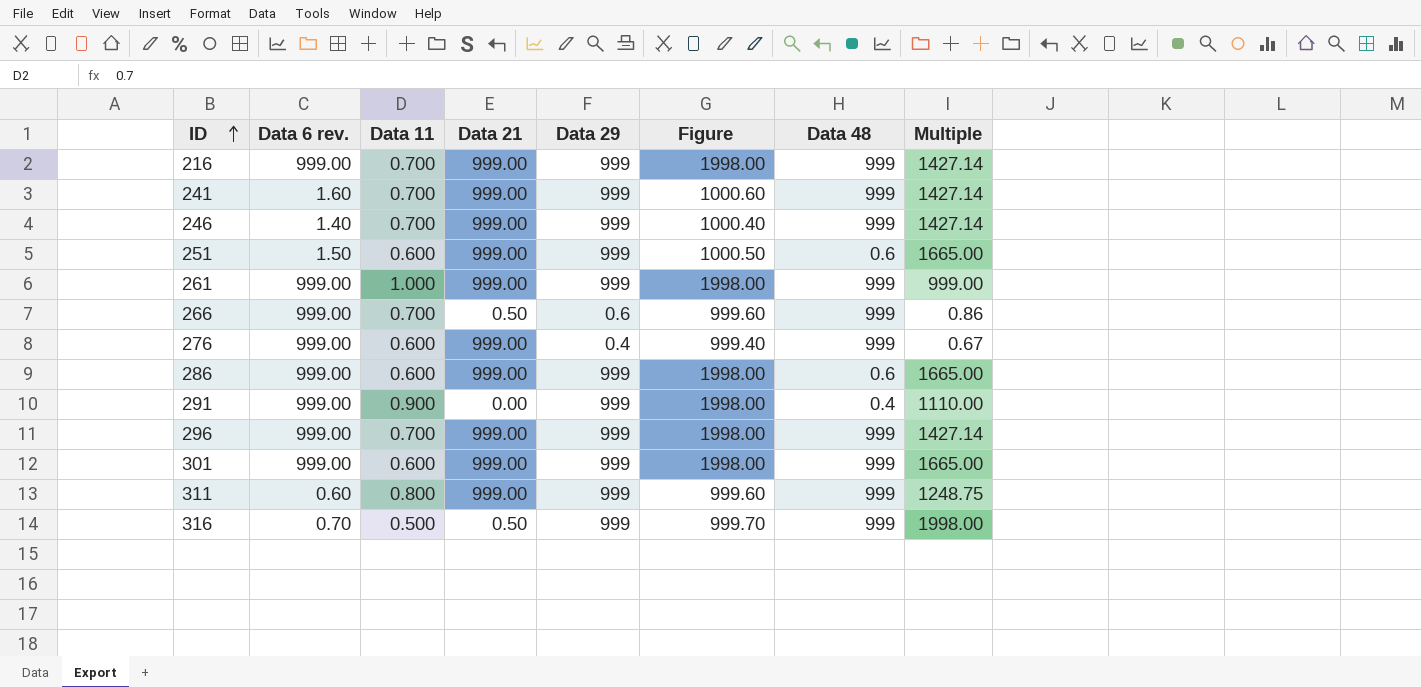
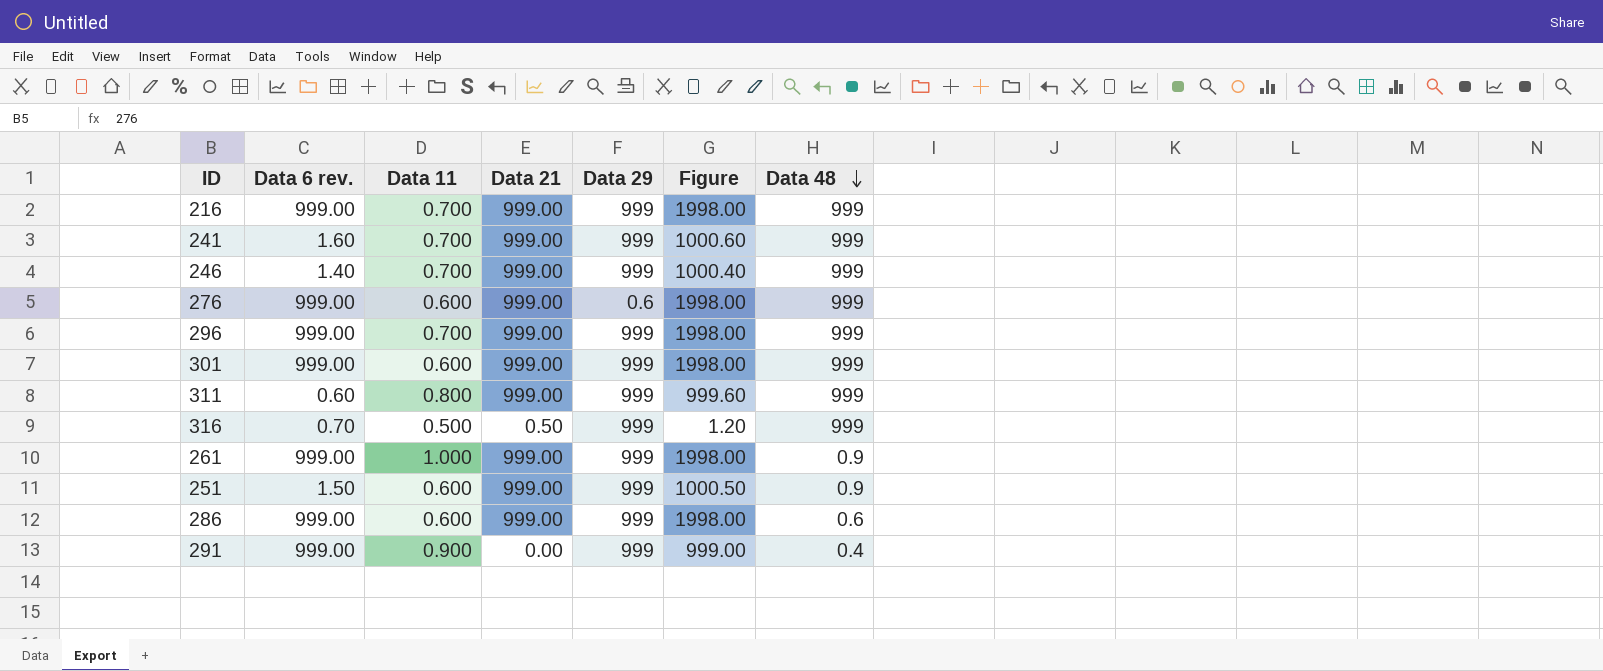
row order: ID ascending -> Data 48 descending
column Multiple | formula: [Data 29] / [Data 11] -> none
column Figure | formula: [Data 6 rev.] + [Data 29] -> [Data 6 rev.] + [Data 21]
row 266: 999.00 | 0.700 | 0.50 | 0.6 | 999.60 | 999 | 0.86 -> none
276 | Data 29: 0.4 -> 0.6
261 | Data 48: 999 -> 0.9
251 | Data 48: 0.6 -> 0.9

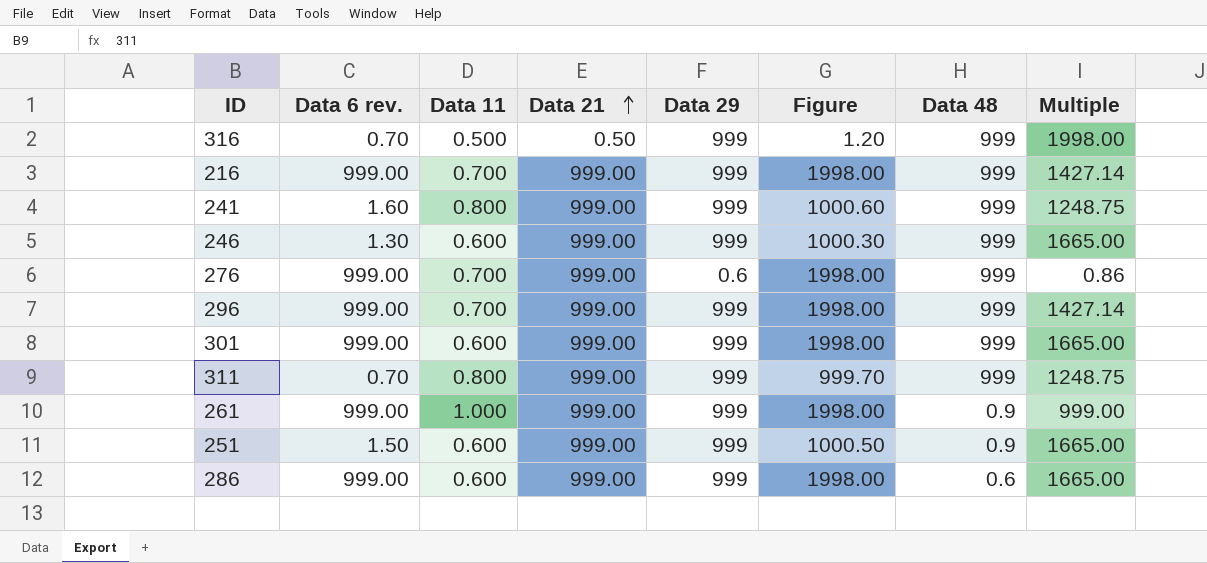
row order: Data 48 descending -> Data 21 ascending
column Multiple | formula: none -> [Data 29] / [Data 11]
row 291: 999.00 | 0.900 | 0.00 | 999 | 999.00 | 0.4 -> none
241 | Data 11: 0.700 -> 0.800
246 | Data 6 rev.: 1.40 -> 1.30
246 | Data 11: 0.700 -> 0.600
246 | Figure: 1000.40 -> 1000.30
276 | Data 11: 0.600 -> 0.700
311 | Data 6 rev.: 0.60 -> 0.70
311 | Figure: 999.60 -> 999.70

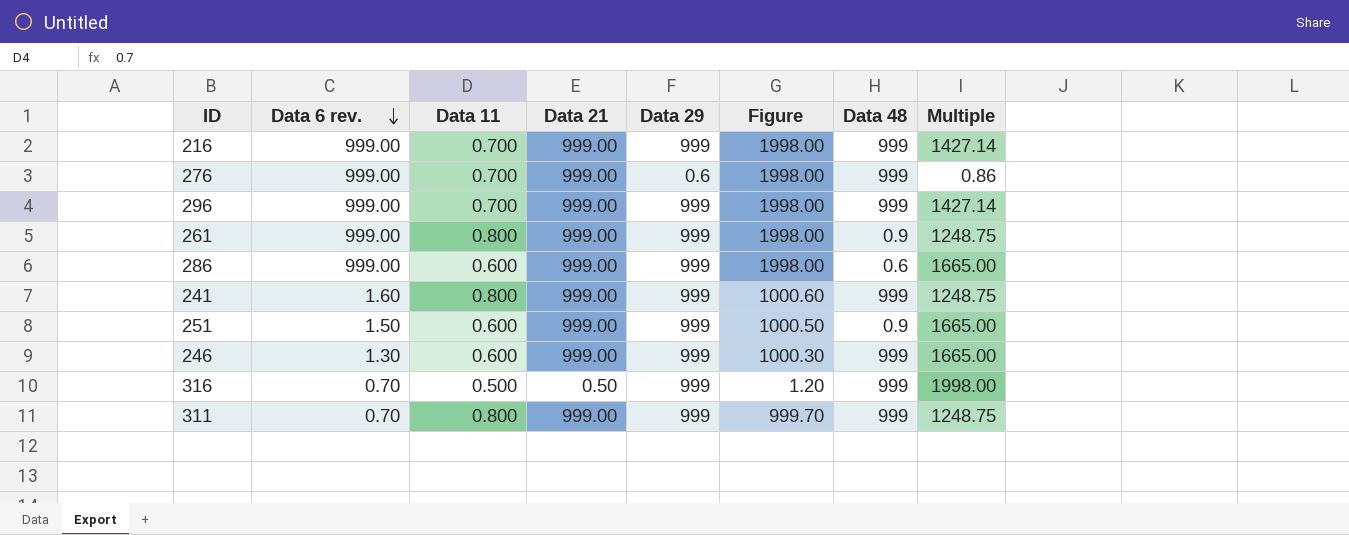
row order: Data 21 ascending -> Data 6 rev. descending
row 301: 999.00 | 0.600 | 999.00 | 999 | 1998.00 | 999 | 1665.00 -> none
261 | Data 11: 1.000 -> 0.800
261 | Multiple: 999.00 -> 1248.75

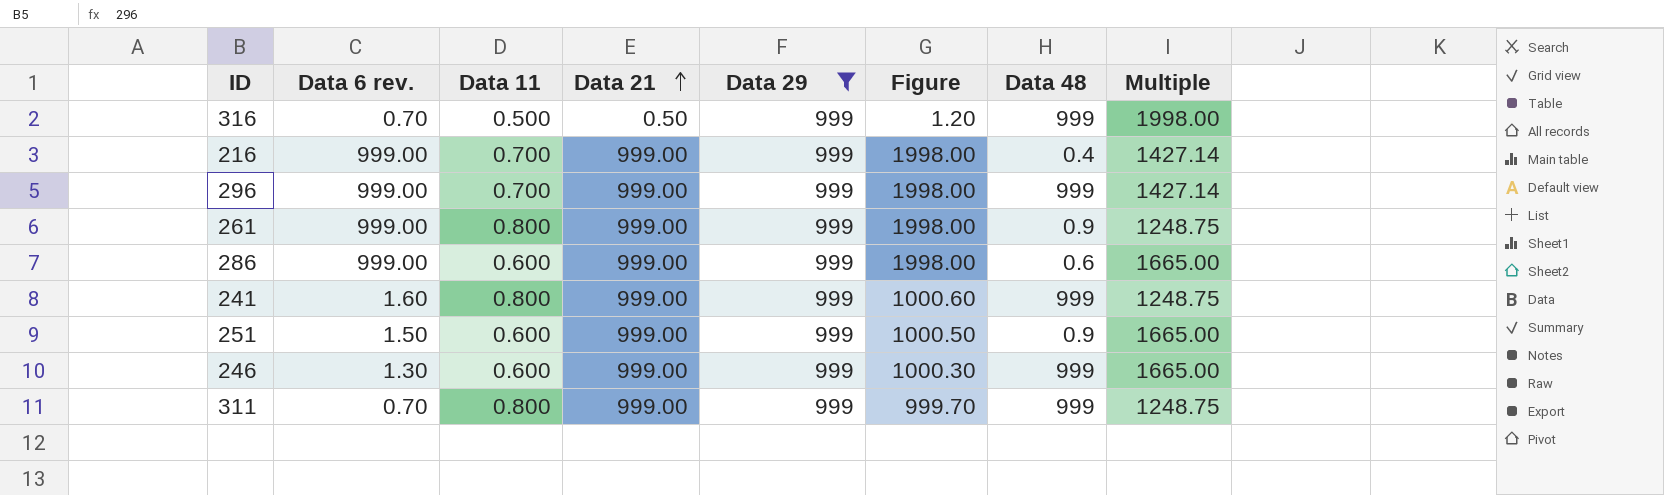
filter: none -> Data 29 = 999
row order: Data 6 rev. descending -> Data 21 ascending
216 | Data 48: 999 -> 0.4

